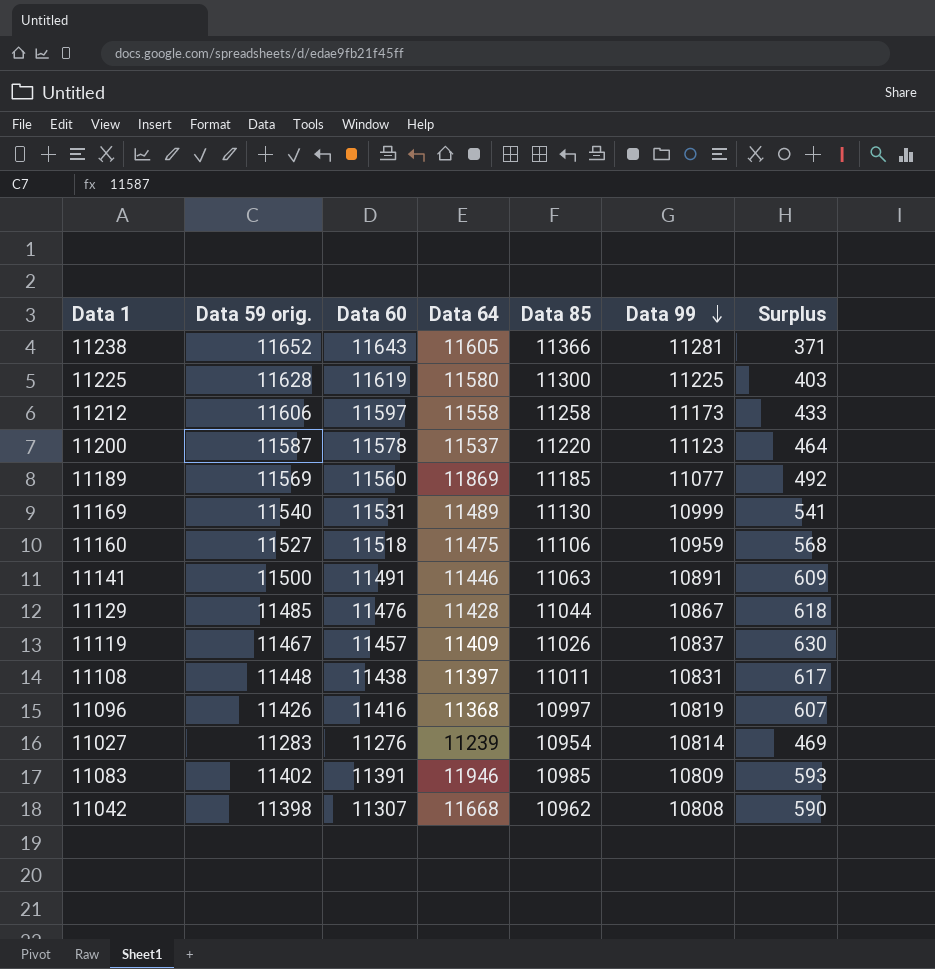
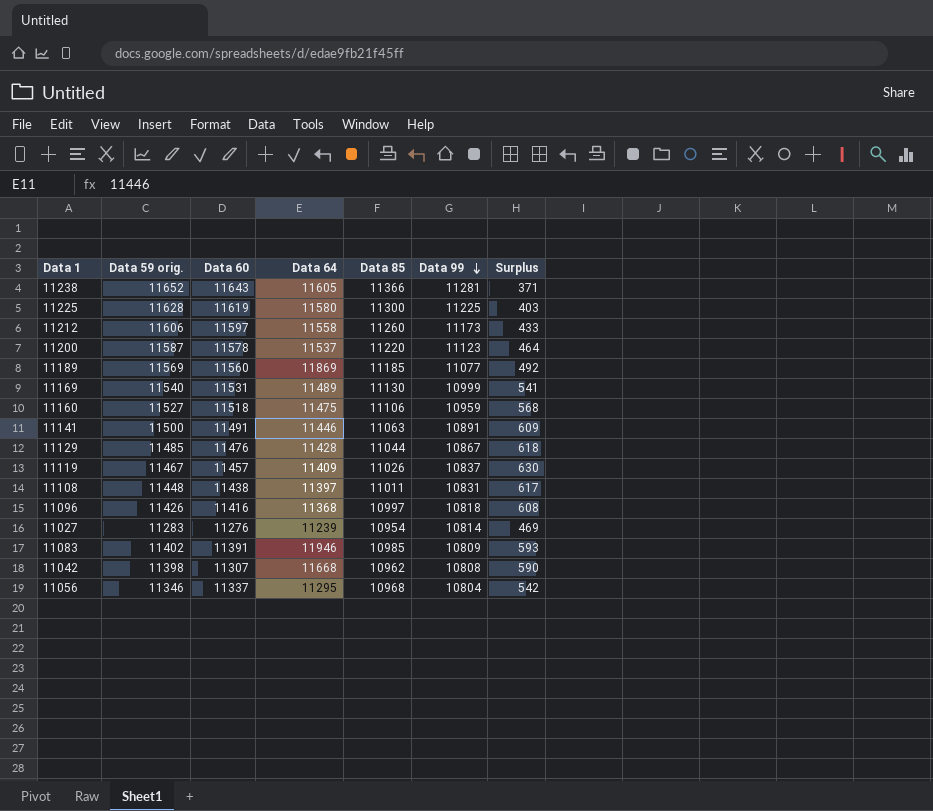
11212 | Data 85: 11258 -> 11260
11096 | Data 99: 10819 -> 10818
11096 | Surplus: 607 -> 608
row 11056: none -> 11346 | 11337 | 11295 | 10968 | 10804 | 542

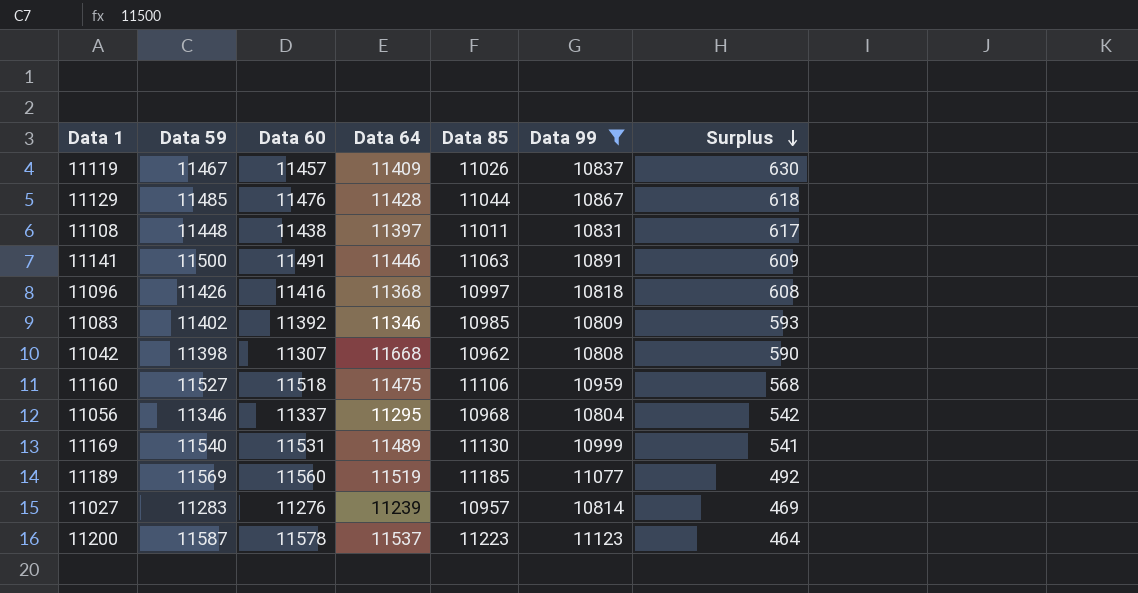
filter: none -> Data 99 <= 11123
row order: Data 99 descending -> Surplus descending
column name: Data 59 orig. -> Data 59
11083 | Data 60: 11391 -> 11392
11083 | Data 64: 11946 -> 11346
11189 | Data 64: 11869 -> 11519
11027 | Data 85: 10954 -> 10957
11200 | Data 85: 11220 -> 11223

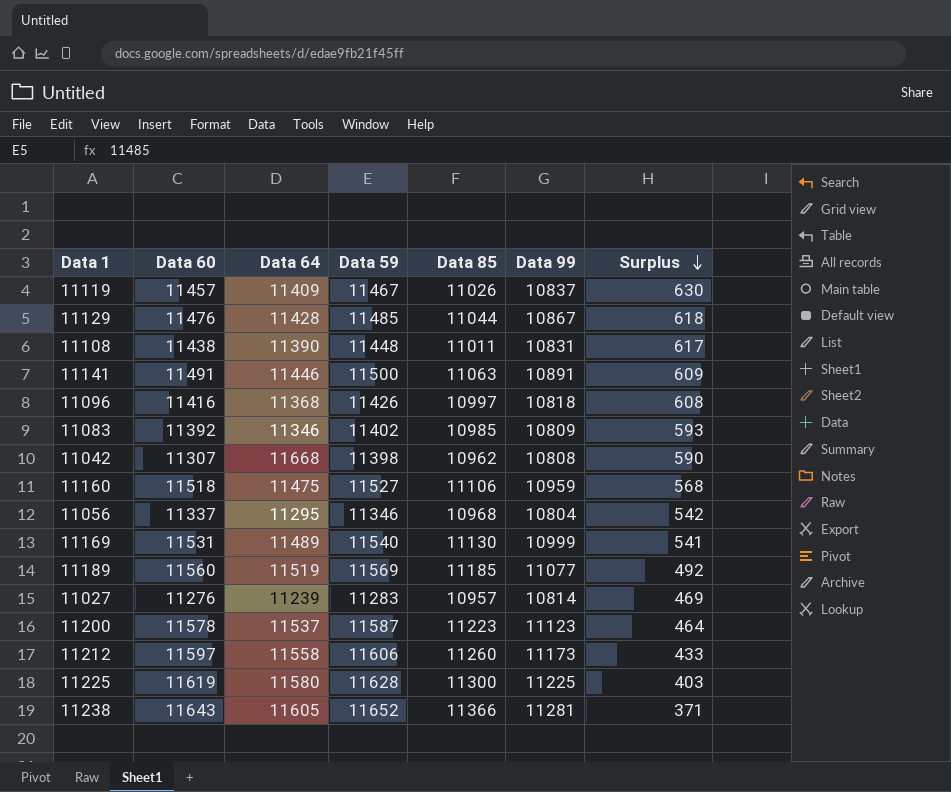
filter: Data 99 <= 11123 -> none
column Data 59 | position: 2 -> 4
11108 | Data 64: 11397 -> 11390

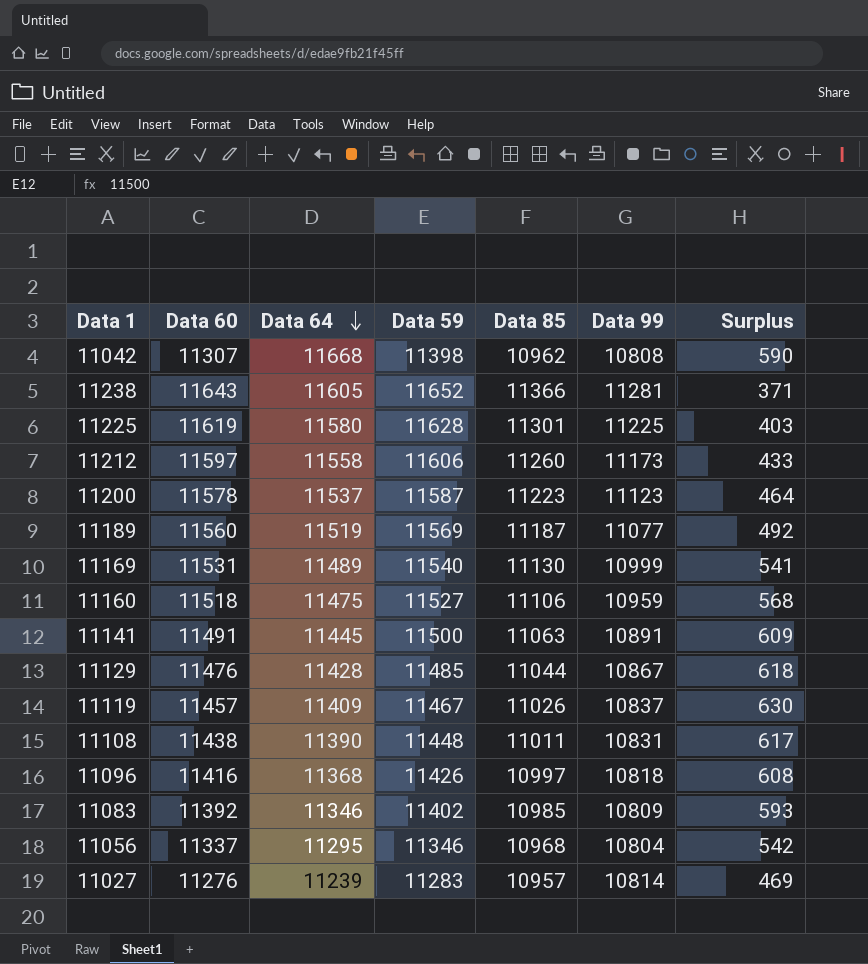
row order: Surplus descending -> Data 64 descending
11225 | Data 85: 11300 -> 11301
11189 | Data 85: 11185 -> 11187
11141 | Data 64: 11446 -> 11445

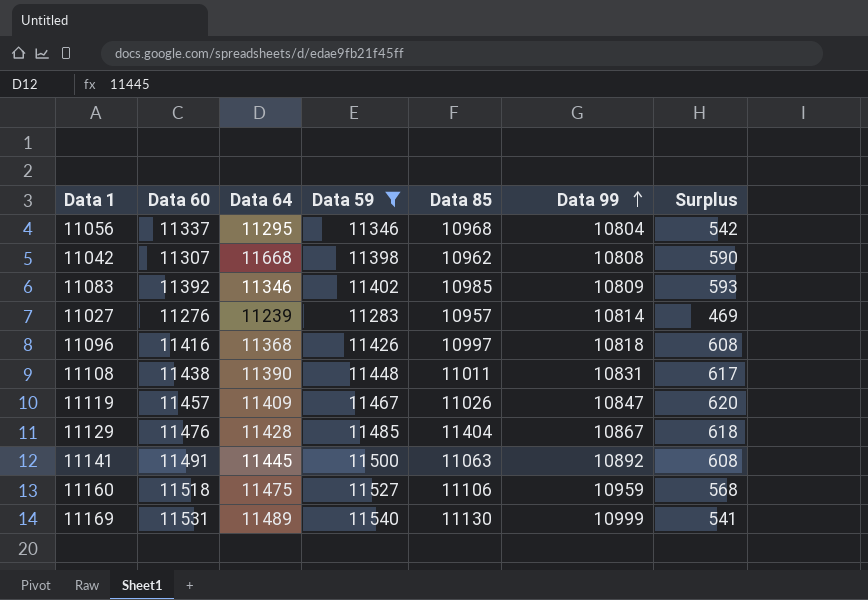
filter: none -> Data 59 <= 11540
row order: Data 64 descending -> Data 99 ascending
11119 | Data 99: 10837 -> 10847
11119 | Surplus: 630 -> 620
11129 | Data 85: 11044 -> 11404
11141 | Data 99: 10891 -> 10892
11141 | Surplus: 609 -> 608

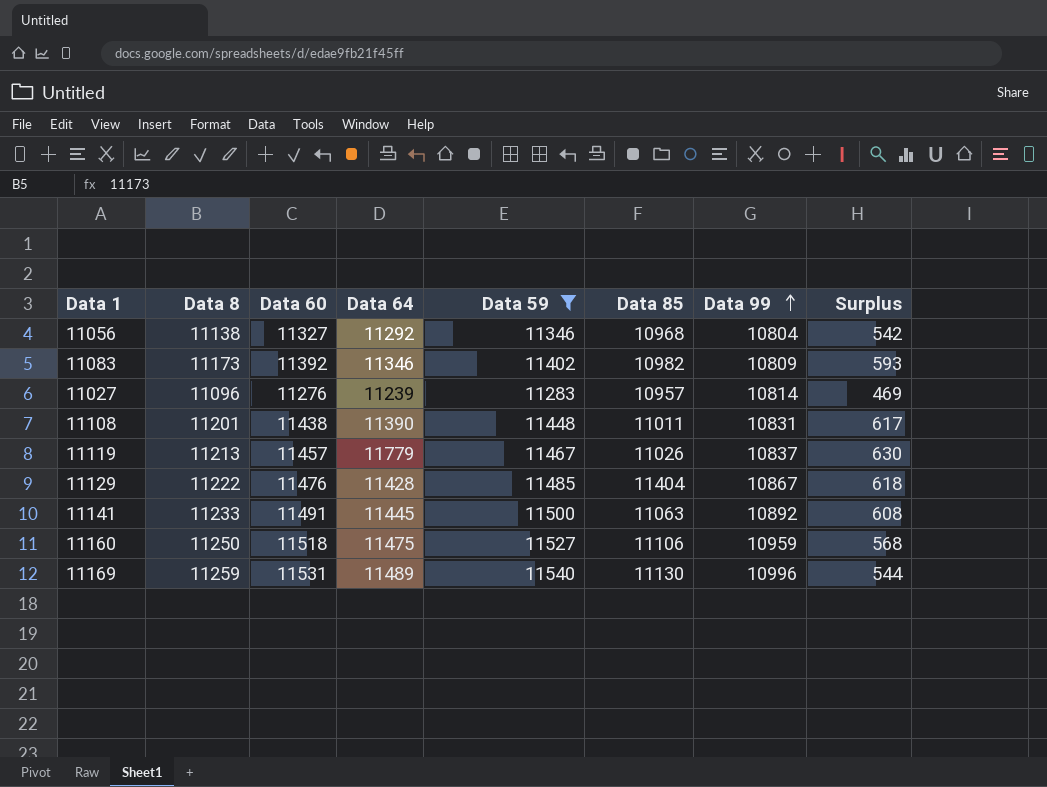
column Data 8 | position: none -> 2
row 11042: 11307 | 11668 | 11398 | 10962 | 10808 | 590 -> none
row 11096: 11416 | 11368 | 11426 | 10997 | 10818 | 608 -> none
11056 | Data 60: 11337 -> 11327
11056 | Data 64: 11295 -> 11292
11083 | Data 85: 10985 -> 10982
11119 | Data 64: 11409 -> 11779
11119 | Data 99: 10847 -> 10837
11119 | Surplus: 620 -> 630
11169 | Data 99: 10999 -> 10996
11169 | Surplus: 541 -> 544

